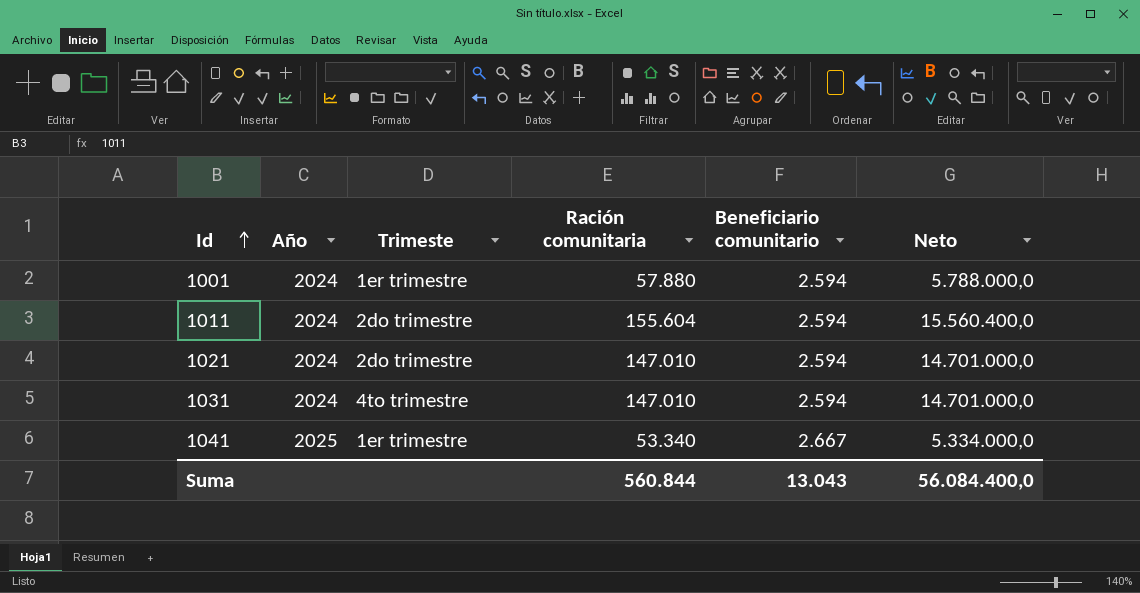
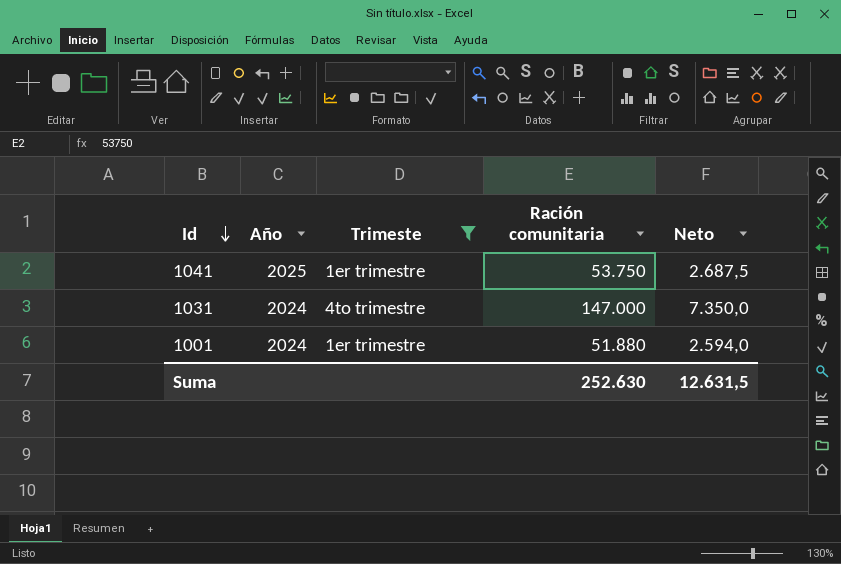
filter: none -> Trimeste != 2do trimestre
row order: Id ascending -> Id descending
column Beneficiario comunitario | position: 5 -> none
column Neto | formula: [Ración comunitaria] * 100 -> [Ración comunitaria] * 0,05
1041 | Ración comunitaria: 53.340 -> 53.750
1031 | Ración comunitaria: 147.010 -> 147.000
1001 | Ración comunitaria: 57.880 -> 51.880
Suma | Ración comunitaria: 560.844 -> 252.630
Suma | Neto: 56.084.400,0 -> 12.631,5

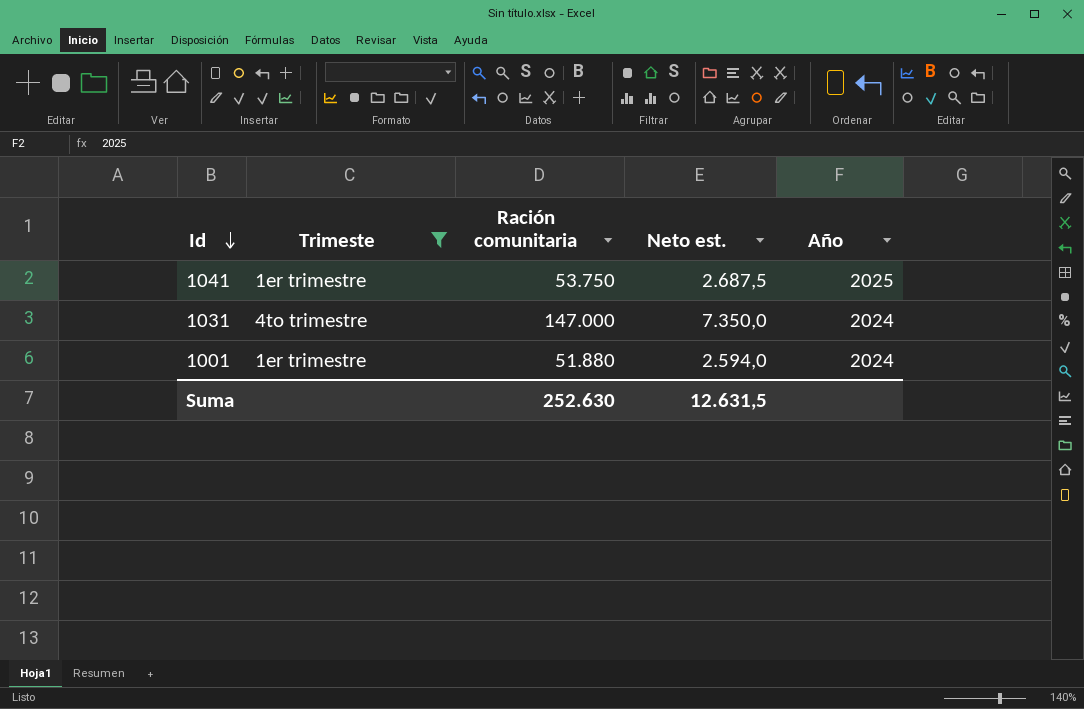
column name: Neto -> Neto est.
column Año | position: 2 -> 5

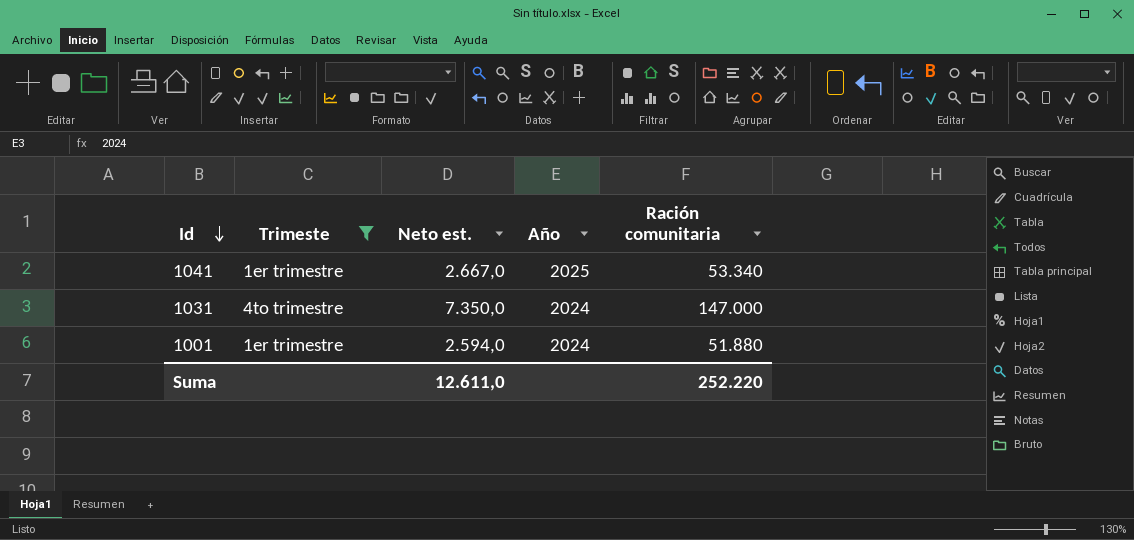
column Ración comunitaria | position: 3 -> 5
1041 | Neto est.: 2.687,5 -> 2.667,0
1041 | Ración comunitaria: 53.750 -> 53.340
Suma | Neto est.: 12.631,5 -> 12.611,0
Suma | Ración comunitaria: 252.630 -> 252.220

